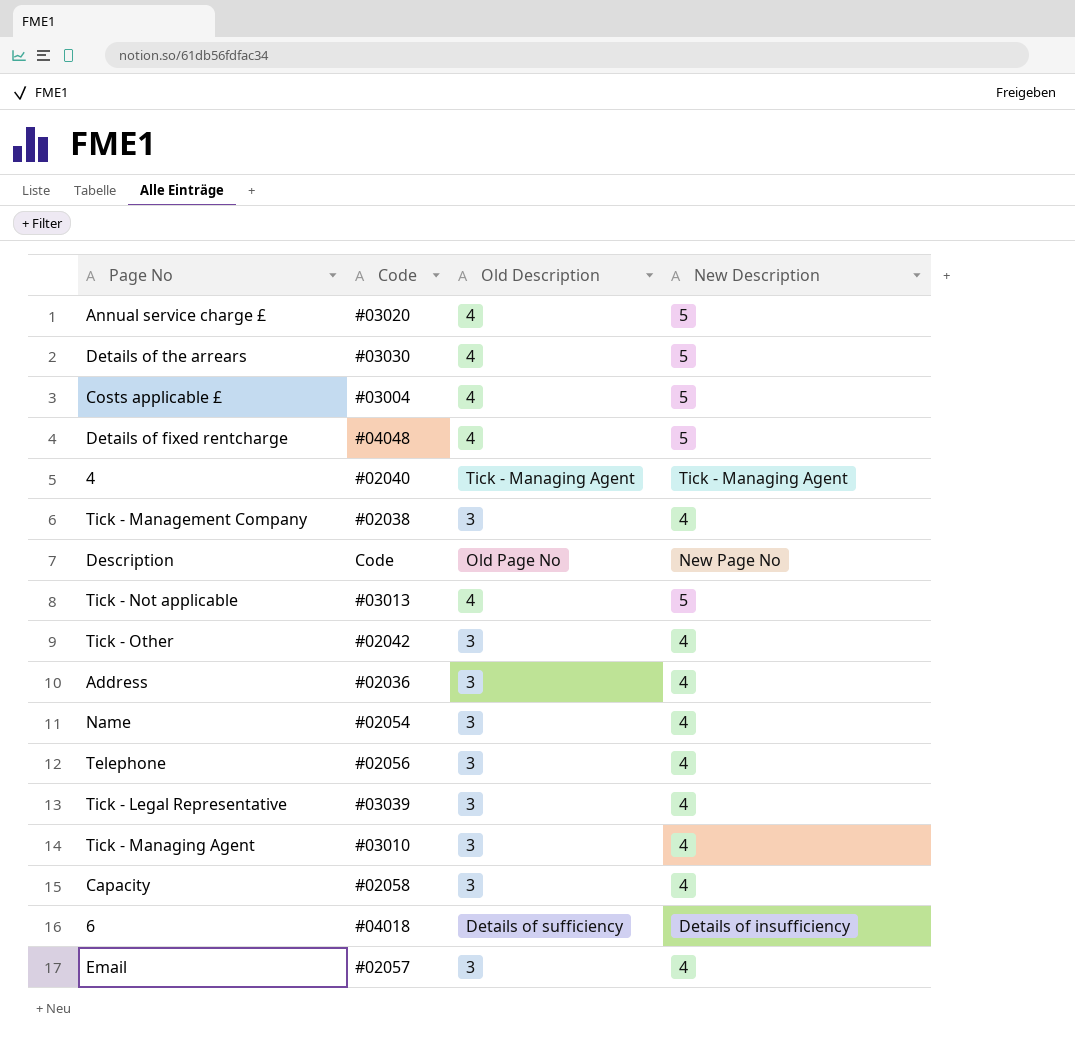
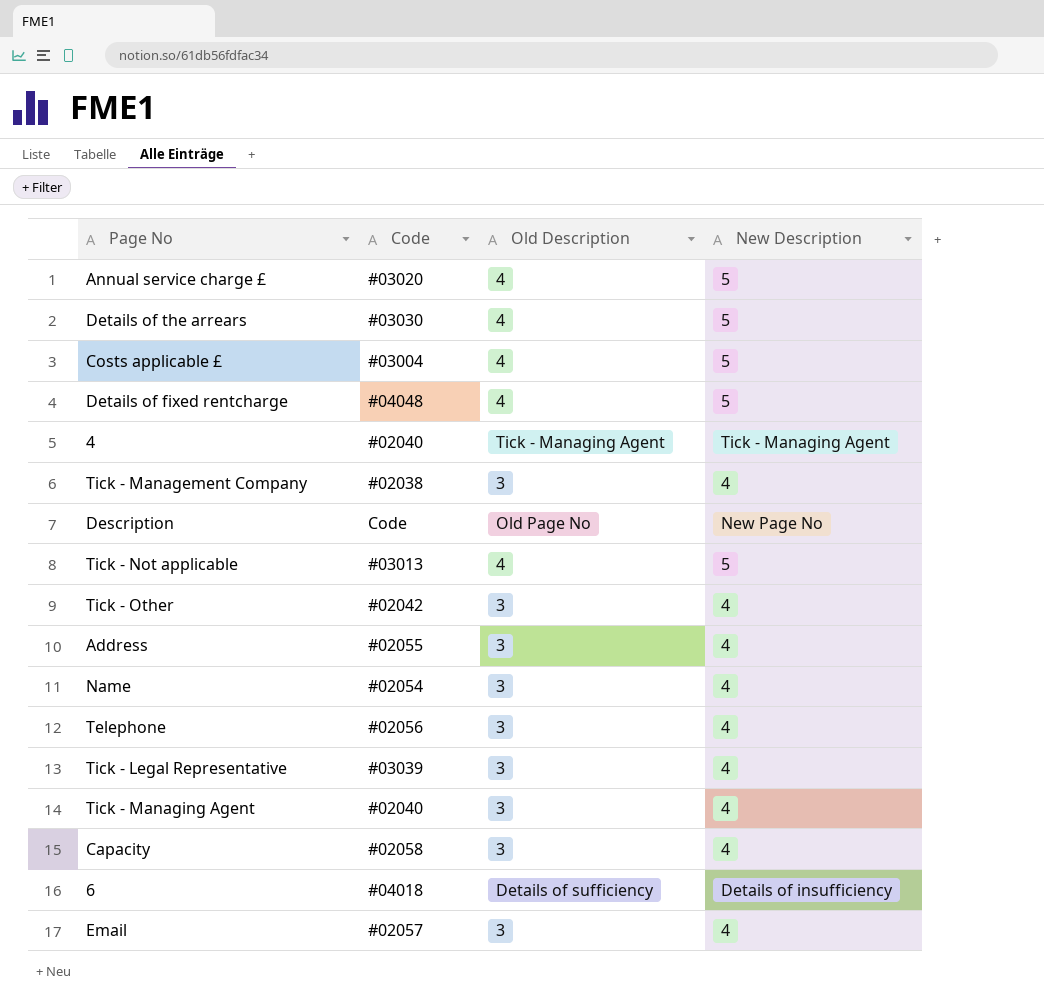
Address | Code: #02036 -> #02055
Tick - Managing Agent | Code: #03010 -> #02040

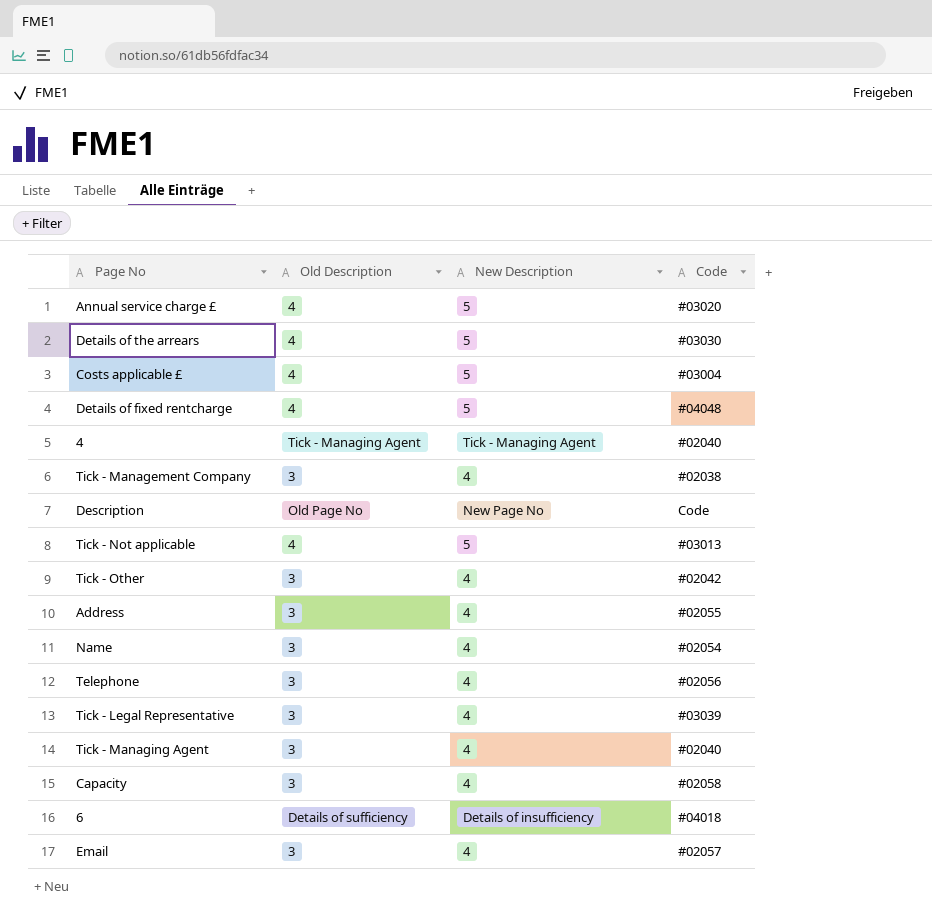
column Code | position: 2 -> 4

